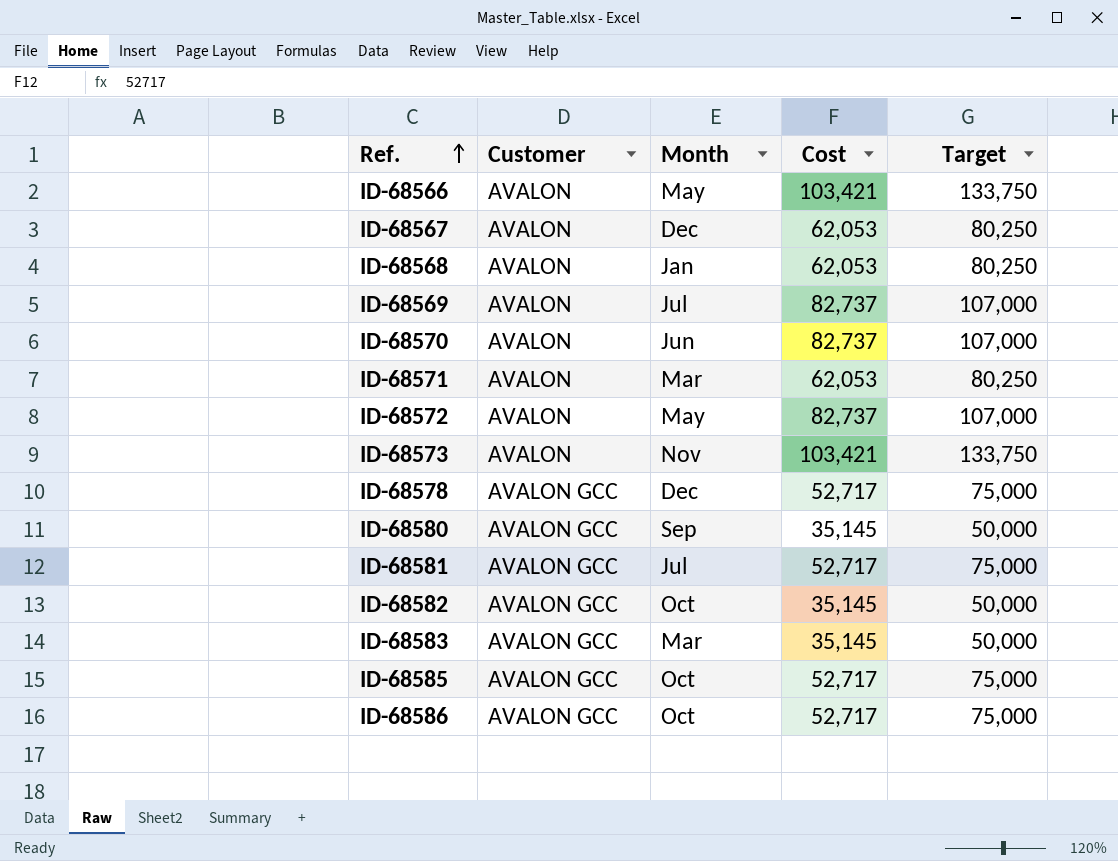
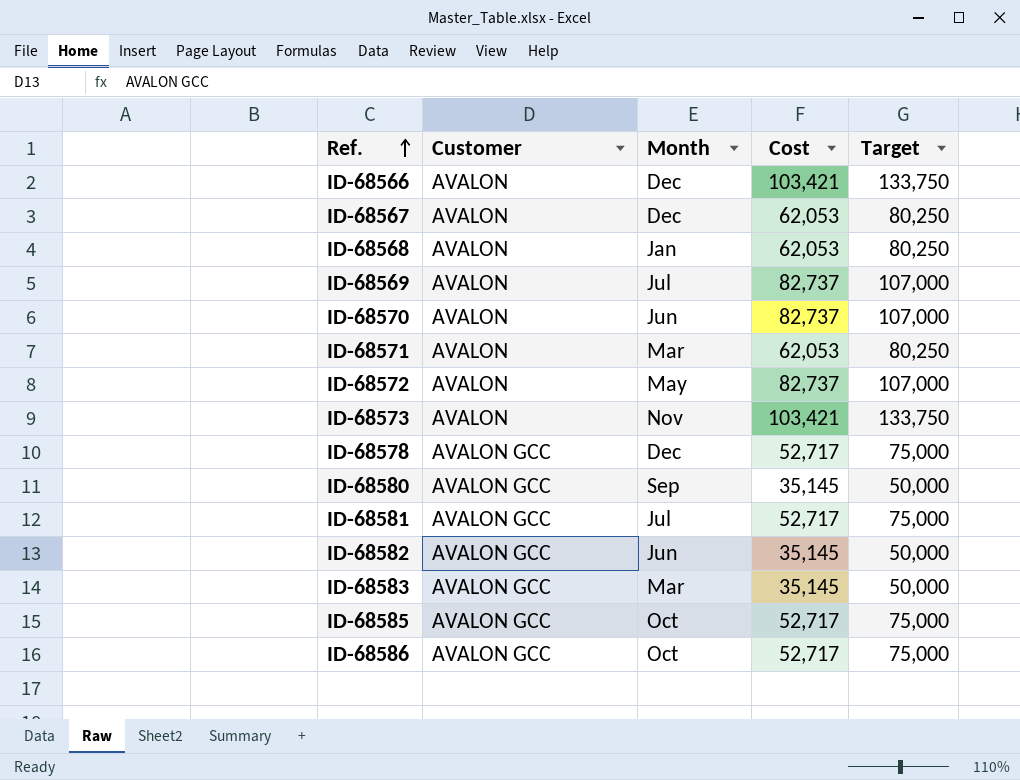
ID-68566 | Month: May -> Dec
ID-68582 | Month: Oct -> Jun

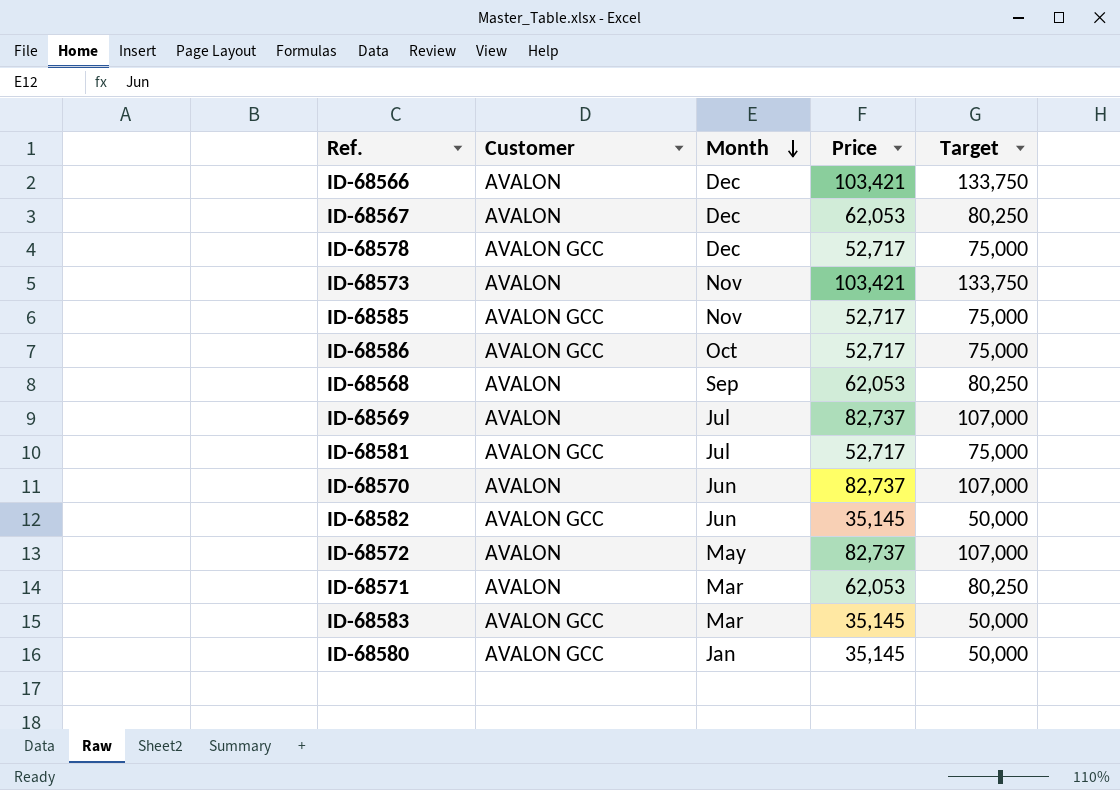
row order: Ref. ascending -> Month descending
column name: Cost -> Price
ID-68585 | Month: Oct -> Nov
ID-68568 | Month: Jan -> Sep
ID-68580 | Month: Sep -> Jan

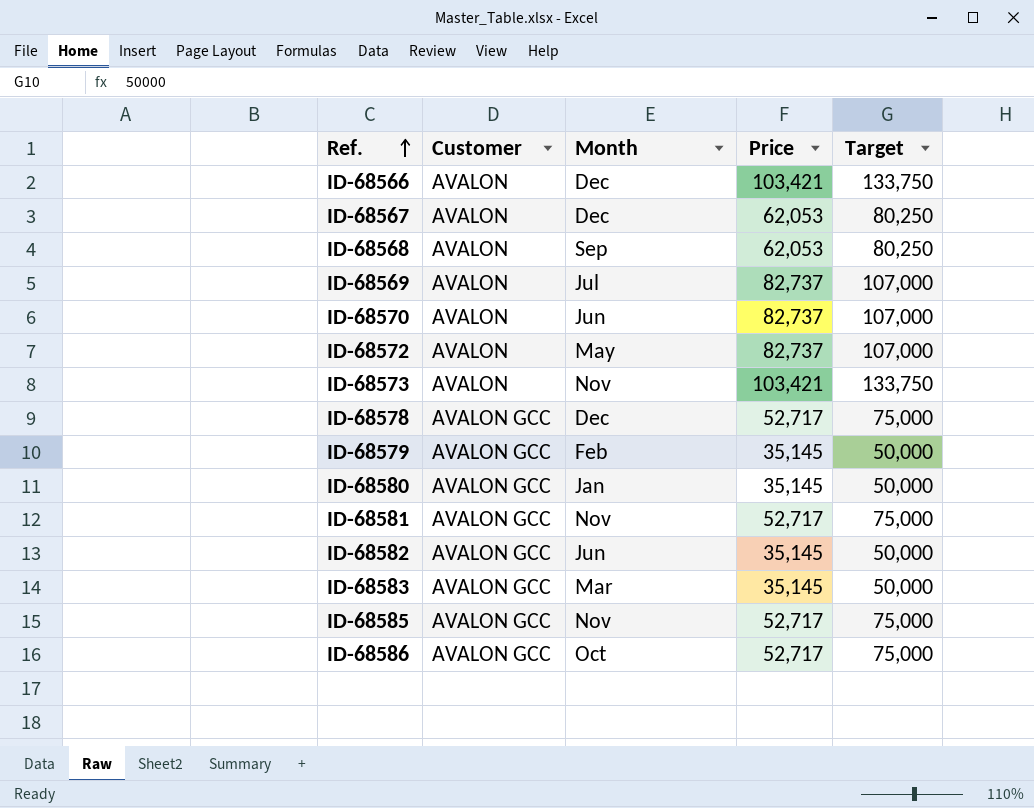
row order: Month descending -> Ref. ascending
row ID-68571: AVALON | Mar | 62,053 | 80,250 -> none
row ID-68579: none -> AVALON GCC | Feb | 35,145 | 50,000
ID-68581 | Month: Jul -> Nov

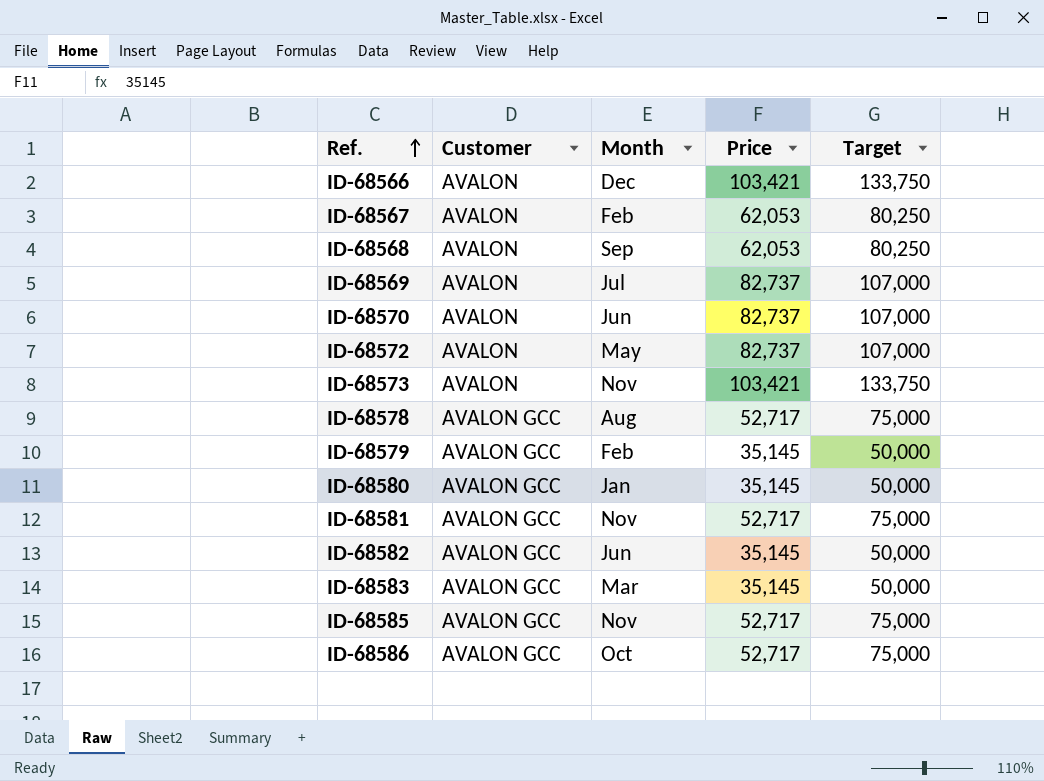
ID-68567 | Month: Dec -> Feb
ID-68578 | Month: Dec -> Aug

